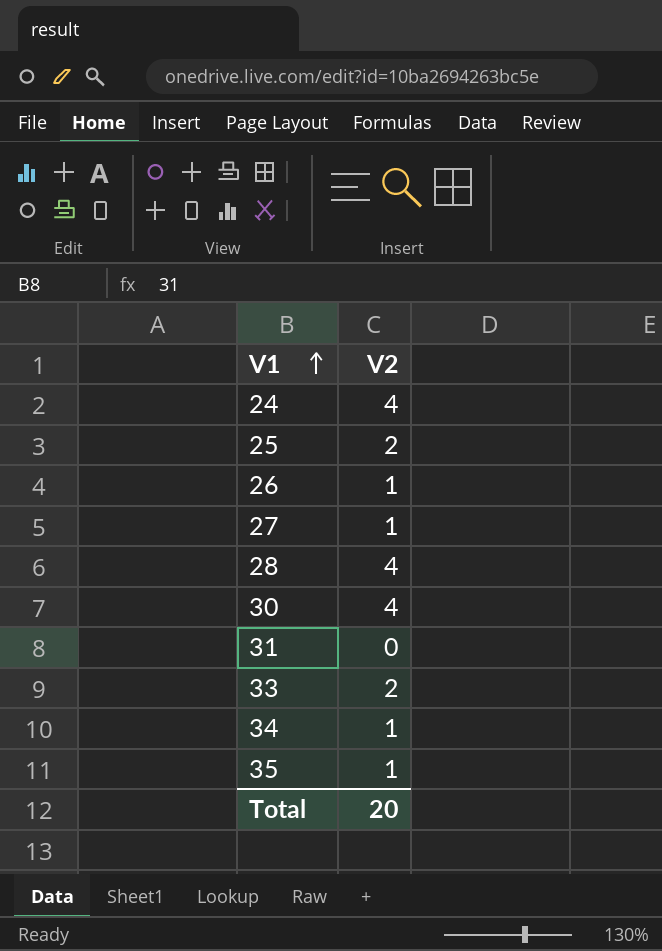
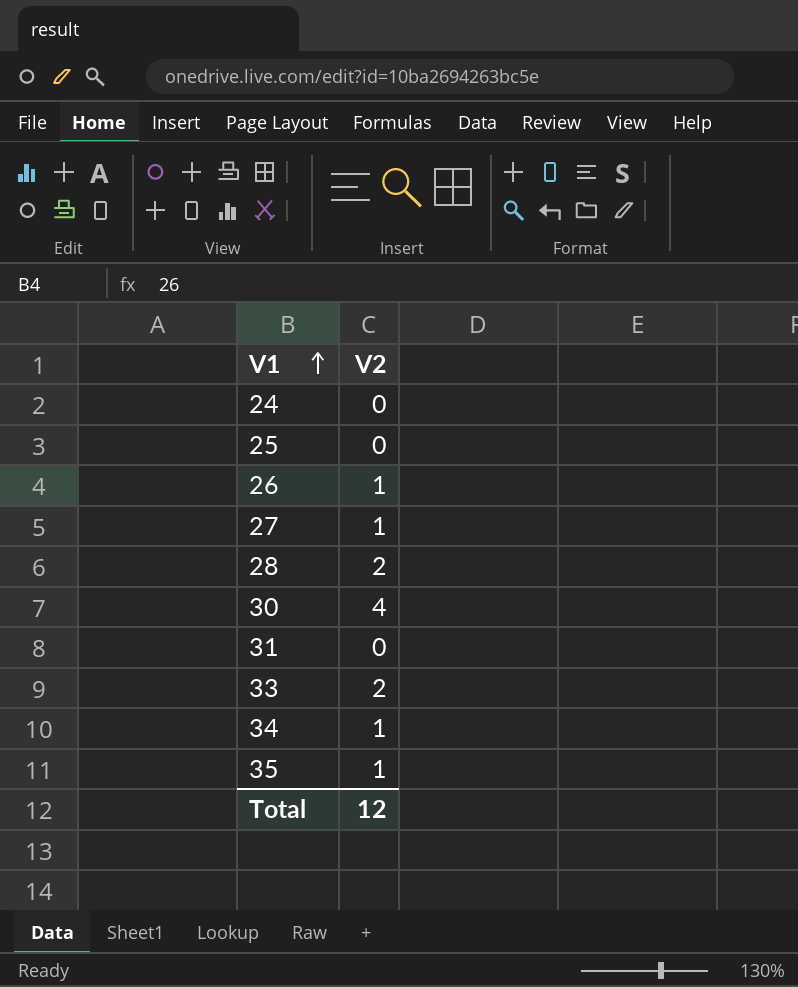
24 | V2: 4 -> 0
25 | V2: 2 -> 0
28 | V2: 4 -> 2
Total | V2: 20 -> 12

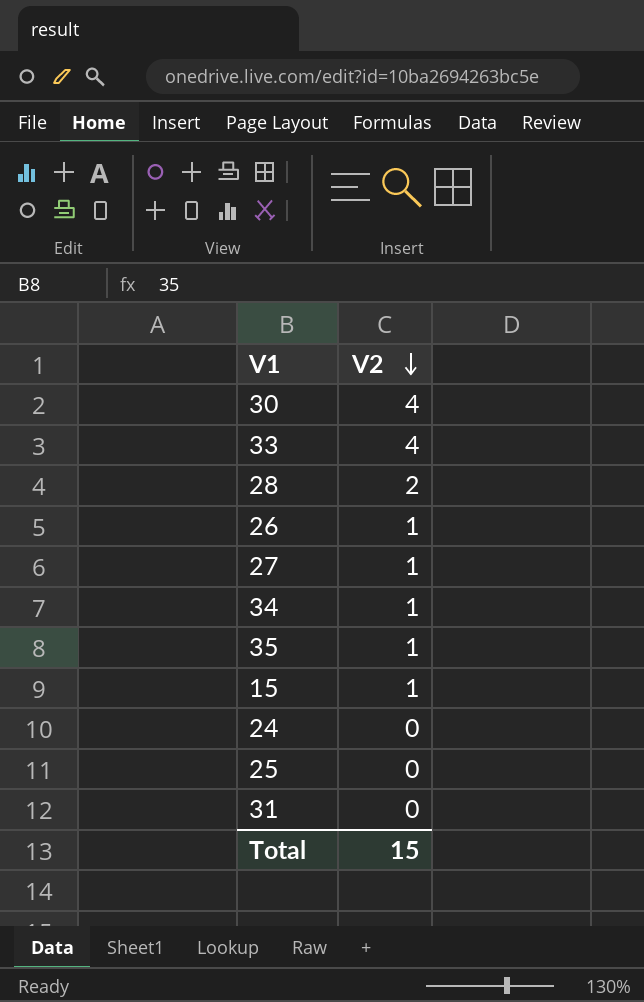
row order: V1 ascending -> V2 descending
33 | V2: 2 -> 4
row 15: none -> 1
Total | V2: 12 -> 15

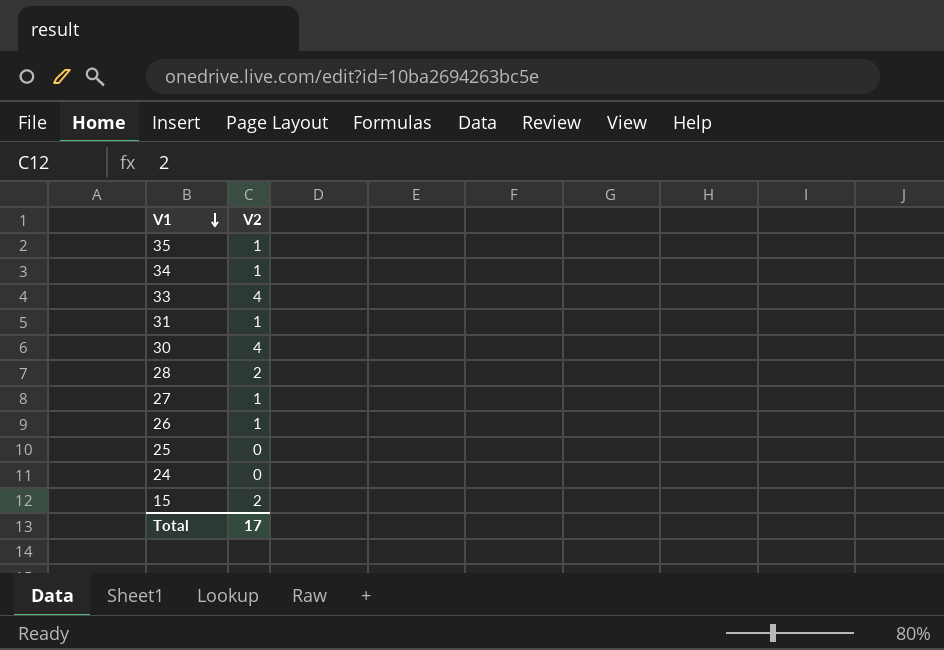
row order: V2 descending -> V1 descending
31 | V2: 0 -> 1
15 | V2: 1 -> 2
Total | V2: 15 -> 17

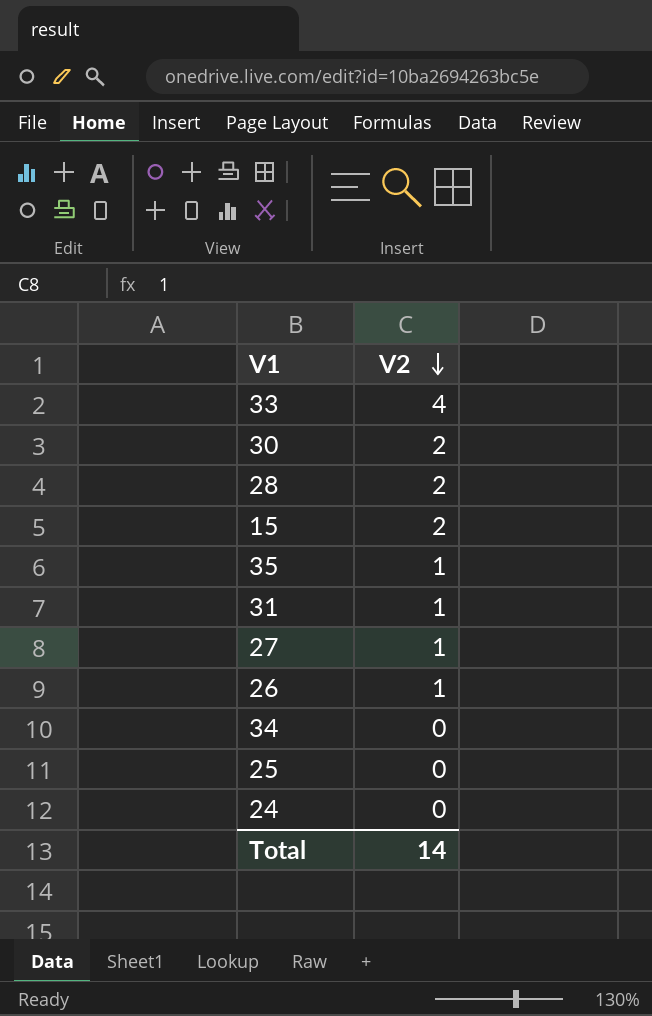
row order: V1 descending -> V2 descending
30 | V2: 4 -> 2
34 | V2: 1 -> 0
Total | V2: 17 -> 14

